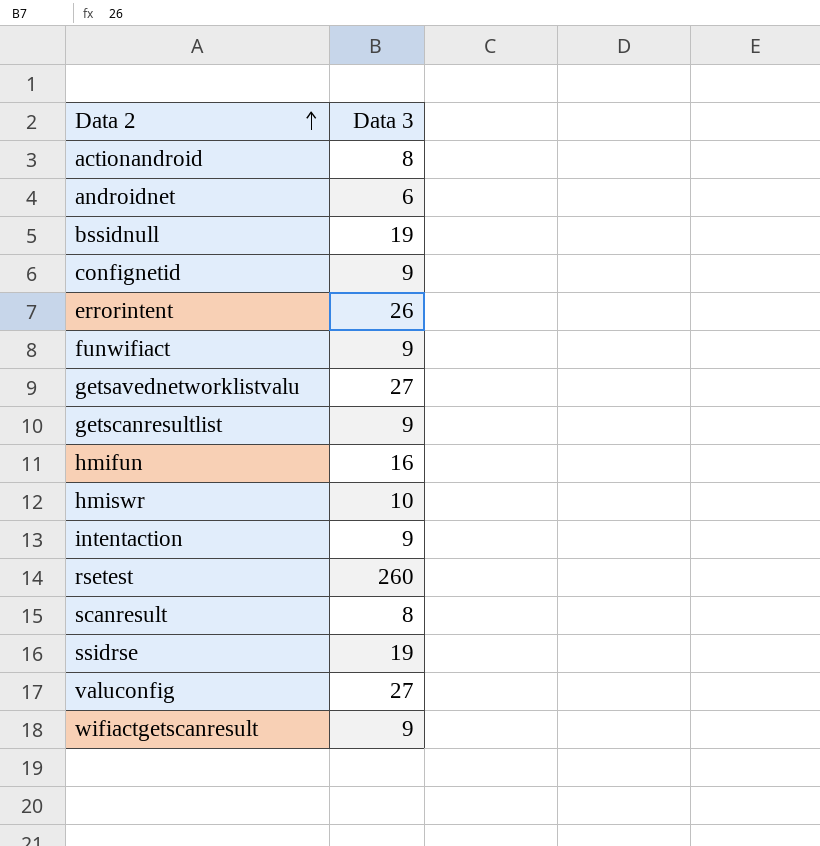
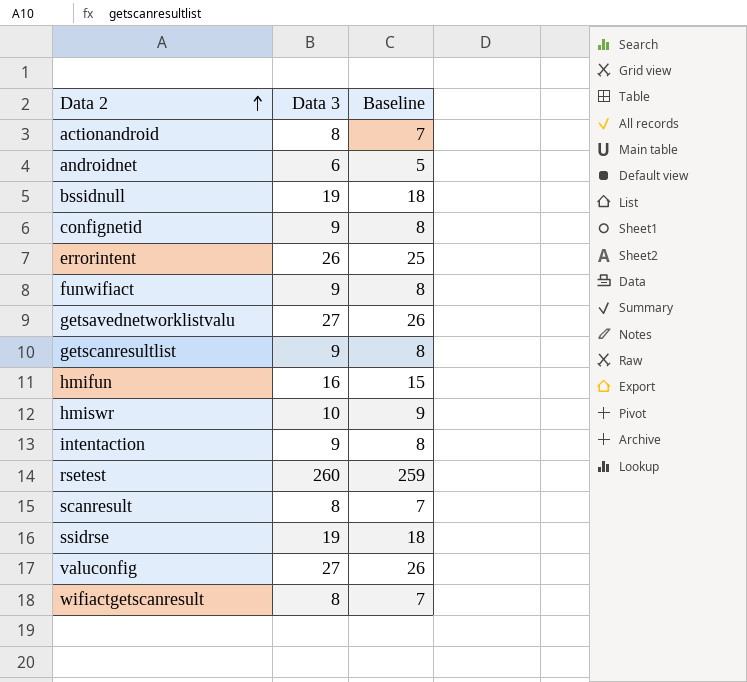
column Baseline | formula: none -> [Data 3] - 1
wifiactgetscanresult | Data 3: 9 -> 8

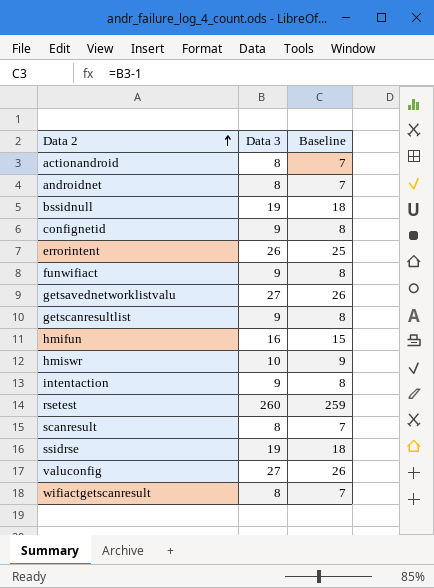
androidnet | Data 3: 6 -> 8
androidnet | Baseline: 5 -> 7

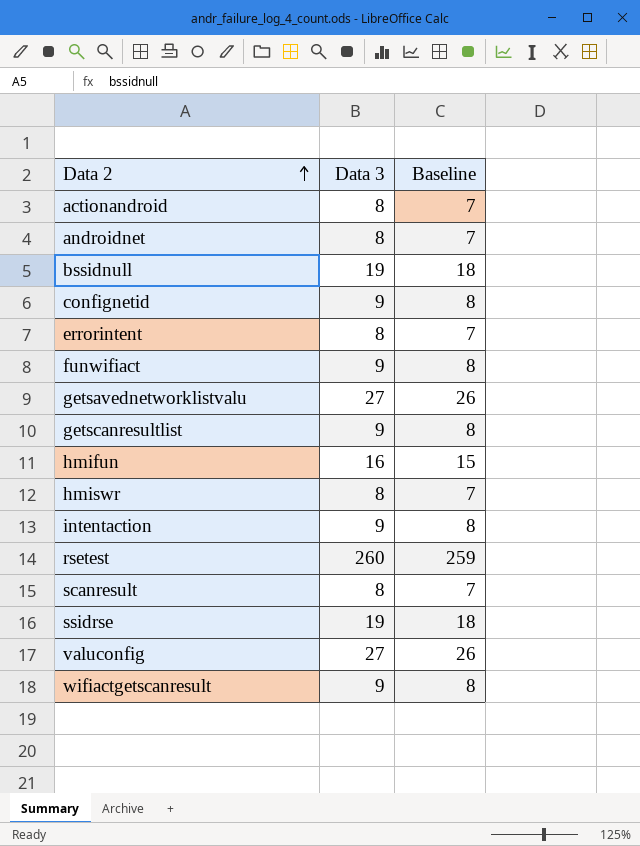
errorintent | Data 3: 26 -> 8
errorintent | Baseline: 25 -> 7
hmiswr | Data 3: 10 -> 8
hmiswr | Baseline: 9 -> 7
wifiactgetscanresult | Data 3: 8 -> 9
wifiactgetscanresult | Baseline: 7 -> 8

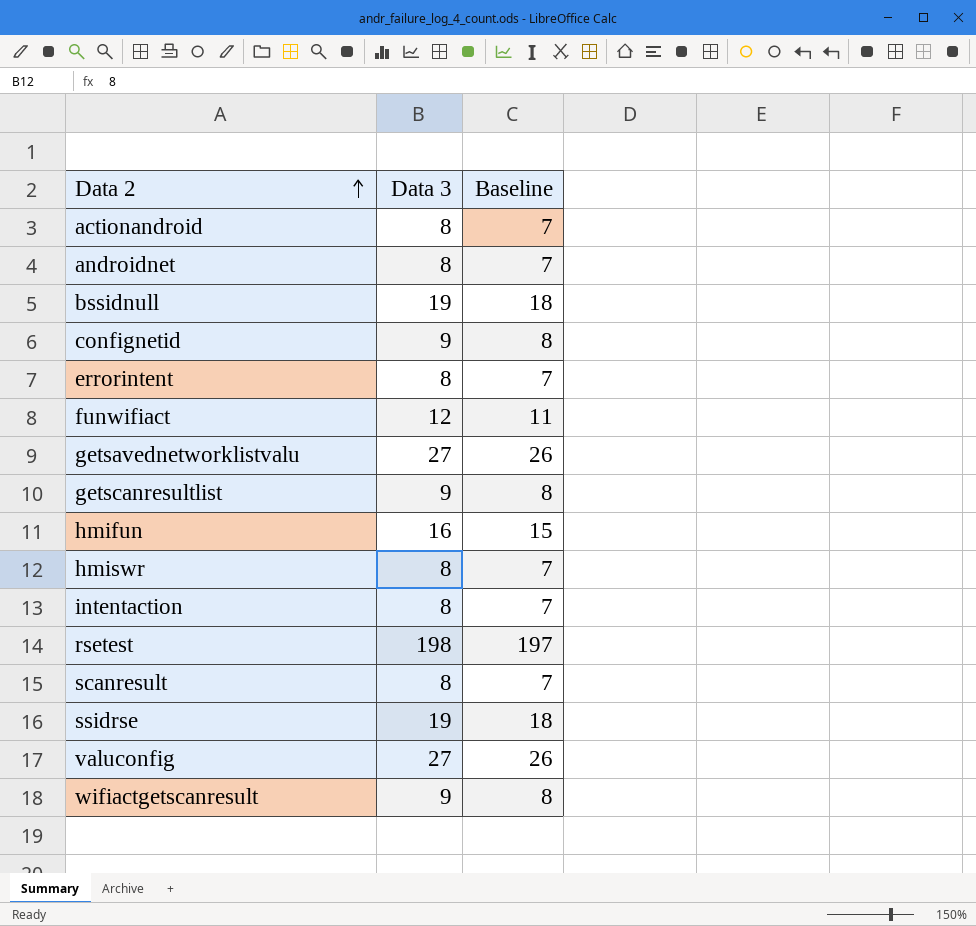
funwifiact | Data 3: 9 -> 12
funwifiact | Baseline: 8 -> 11
intentaction | Data 3: 9 -> 8
intentaction | Baseline: 8 -> 7
rsetest | Data 3: 260 -> 198
rsetest | Baseline: 259 -> 197

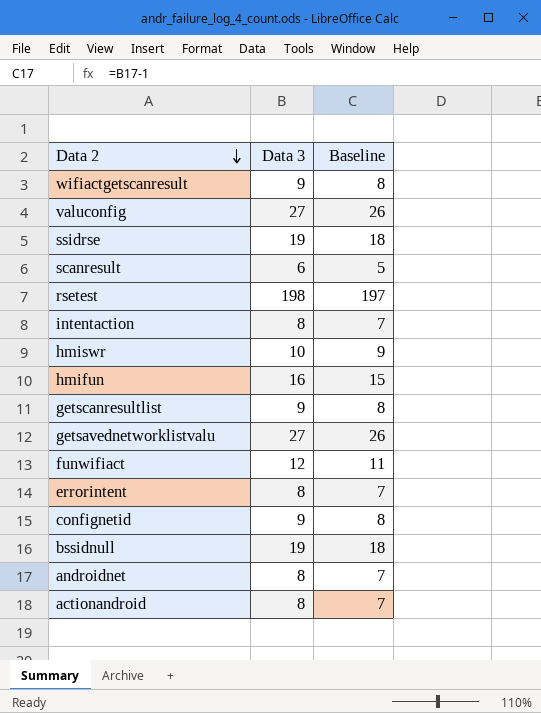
row order: Data 2 ascending -> Data 2 descending
scanresult | Data 3: 8 -> 6
scanresult | Baseline: 7 -> 5
hmiswr | Data 3: 8 -> 10
hmiswr | Baseline: 7 -> 9

